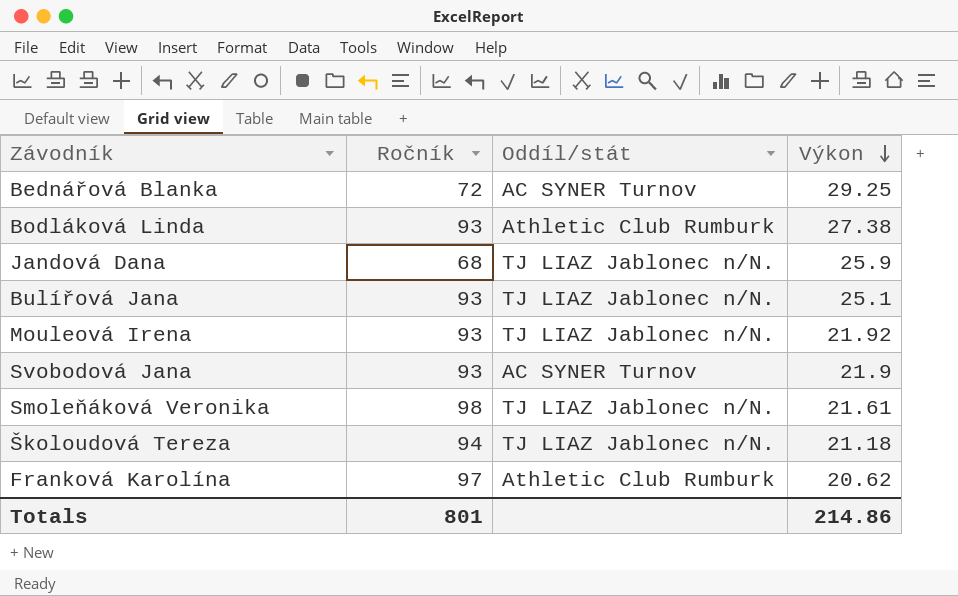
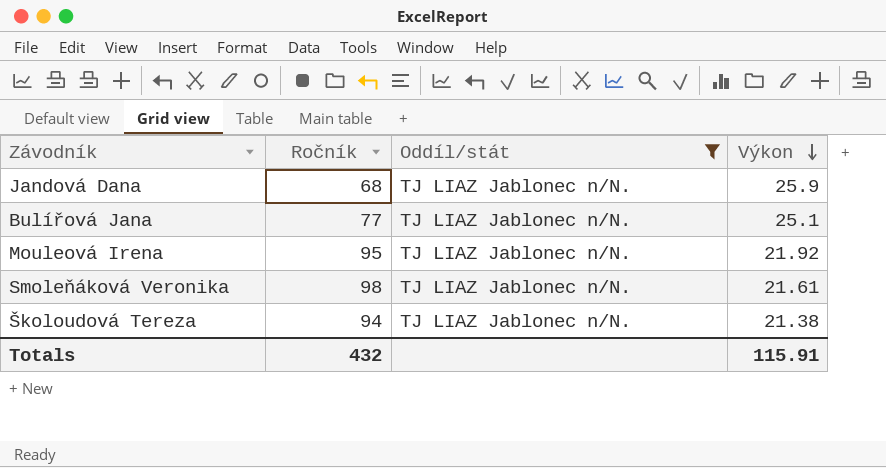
filter: none -> Oddíl/stát = TJ LIAZ Jablonec n/N.
Bulířová Jana | Ročník: 93 -> 77
Mouleová Irena | Ročník: 93 -> 95
Školoudová Tereza | Výkon: 21.18 -> 21.38
Totals | Ročník: 801 -> 432
Totals | Výkon: 214.86 -> 115.91

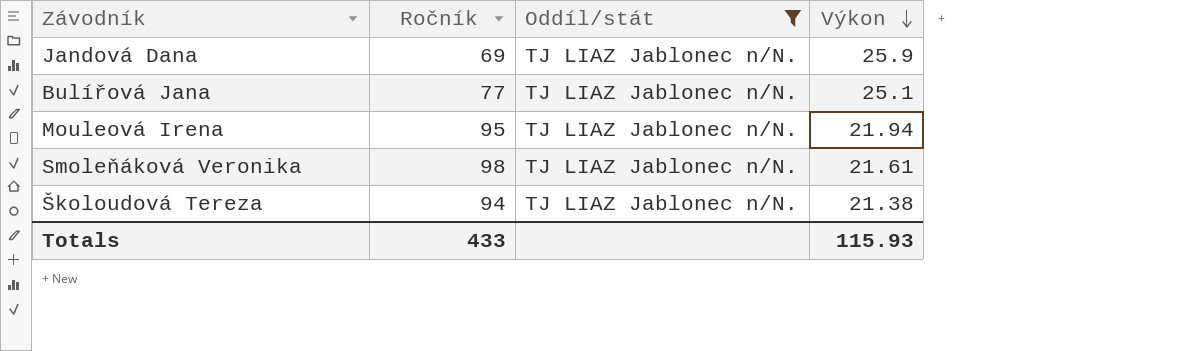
Jandová Dana | Ročník: 68 -> 69
Mouleová Irena | Výkon: 21.92 -> 21.94
Totals | Ročník: 432 -> 433
Totals | Výkon: 115.91 -> 115.93

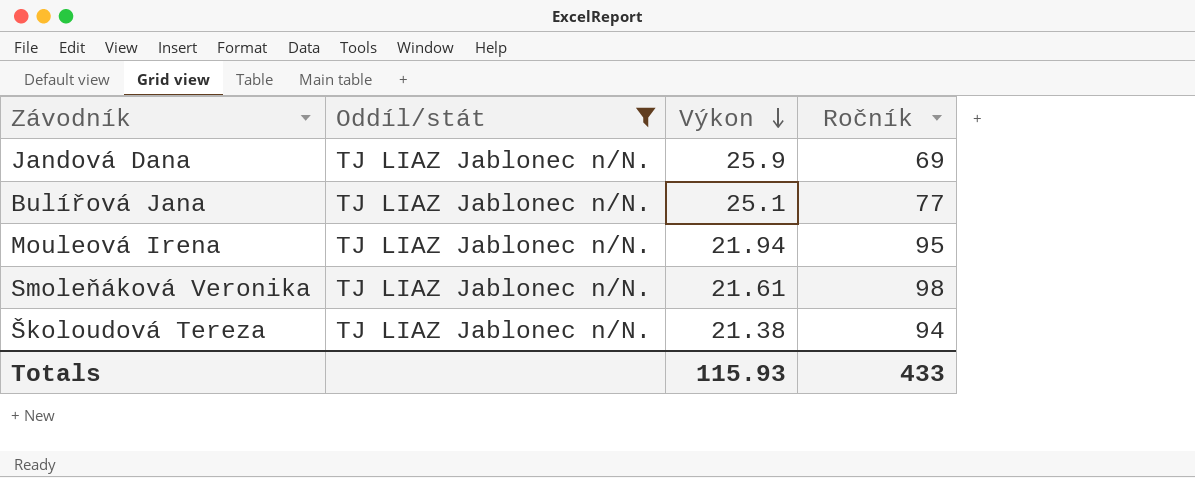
column Ročník | position: 2 -> 4

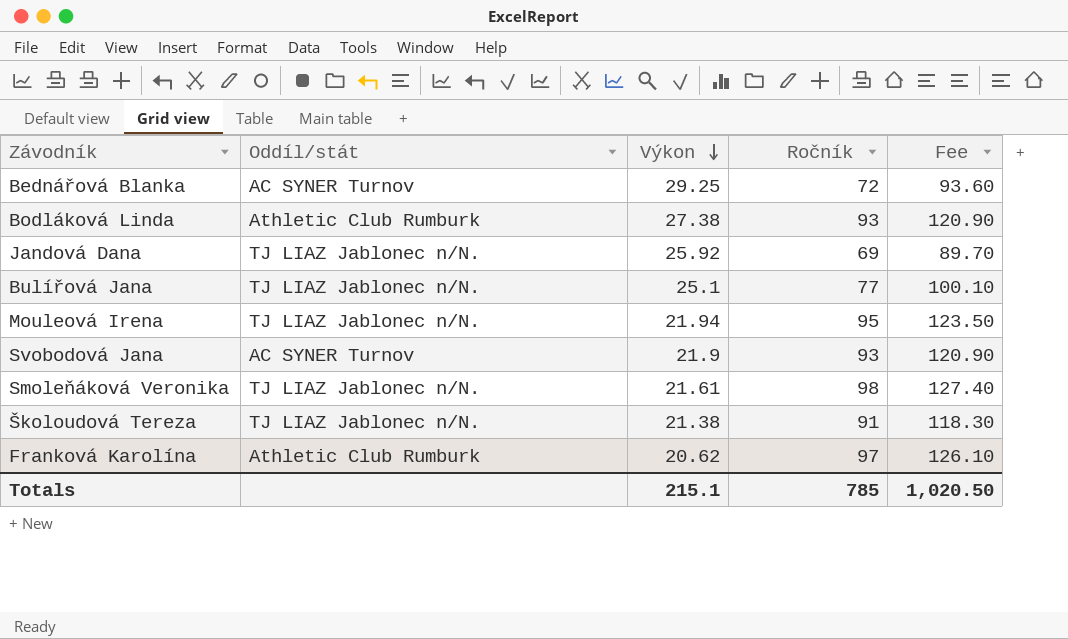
filter: Oddíl/stát = TJ LIAZ Jablonec n/N. -> none
column Fee | formula: none -> [Ročník] * 1.3
Jandová Dana | Výkon: 25.9 -> 25.92
Školoudová Tereza | Ročník: 94 -> 91
Totals | Výkon: 115.93 -> 215.1
Totals | Ročník: 433 -> 785

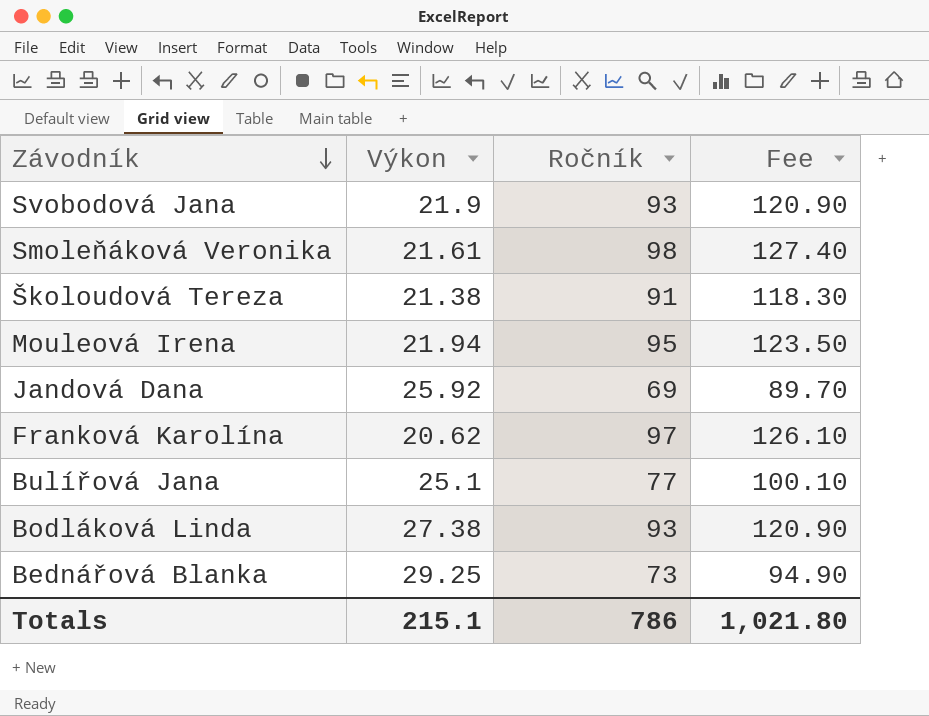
row order: Výkon descending -> Závodník descending
column Oddíl/stát | position: 2 -> none
Bednářová Blanka | Ročník: 72 -> 73
Bednářová Blanka | Fee: 93.60 -> 94.90
Totals | Ročník: 785 -> 786
Totals | Fee: 1,020.50 -> 1,021.80

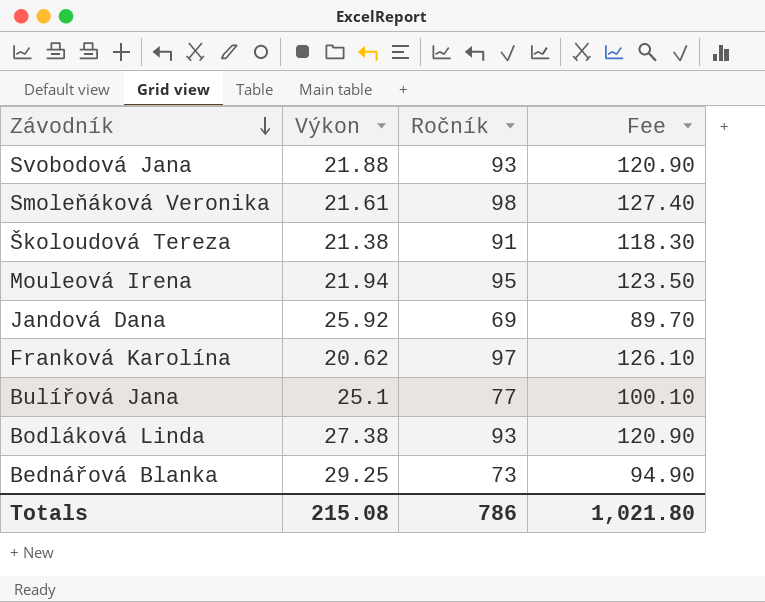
Svobodová Jana | Výkon: 21.9 -> 21.88
Totals | Výkon: 215.1 -> 215.08

